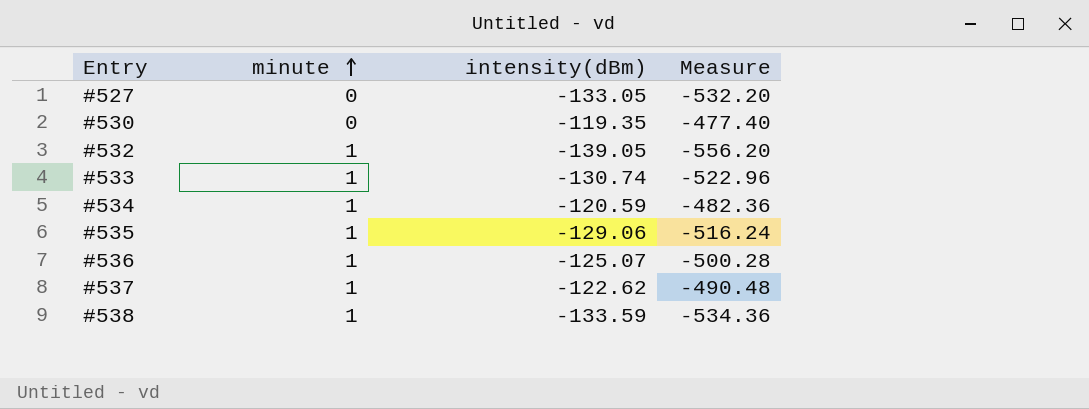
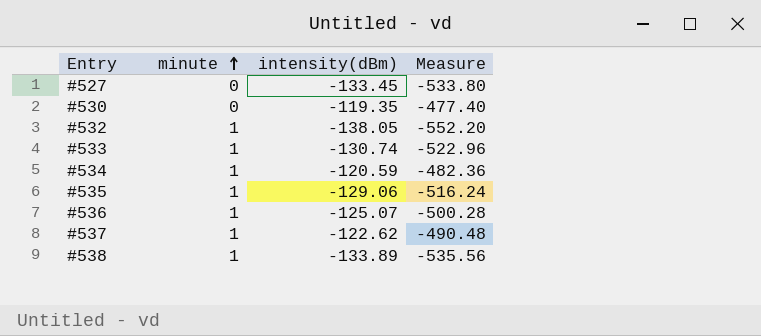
#527 | intensity(dBm): -133.05 -> -133.45
#527 | Measure: -532.20 -> -533.80
#532 | intensity(dBm): -139.05 -> -138.05
#532 | Measure: -556.20 -> -552.20
#538 | intensity(dBm): -133.59 -> -133.89
#538 | Measure: -534.36 -> -535.56

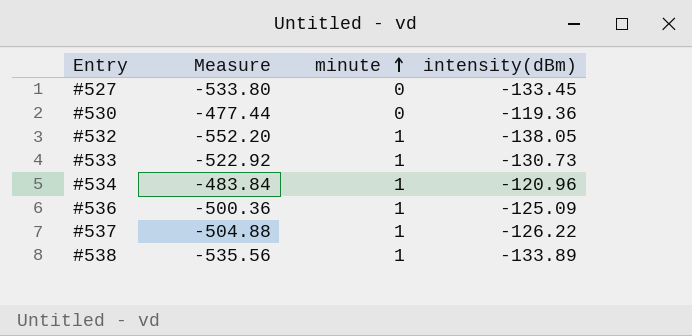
column Measure | position: 4 -> 2
row #535: 1 | -129.06 | -516.24 -> none
#530 | Measure: -477.40 -> -477.44
#530 | intensity(dBm): -119.35 -> -119.36
#533 | Measure: -522.96 -> -522.92
#533 | intensity(dBm): -130.74 -> -130.73
#534 | Measure: -482.36 -> -483.84
#534 | intensity(dBm): -120.59 -> -120.96
#536 | Measure: -500.28 -> -500.36
#536 | intensity(dBm): -125.07 -> -125.09
#537 | Measure: -490.48 -> -504.88
#537 | intensity(dBm): -122.62 -> -126.22

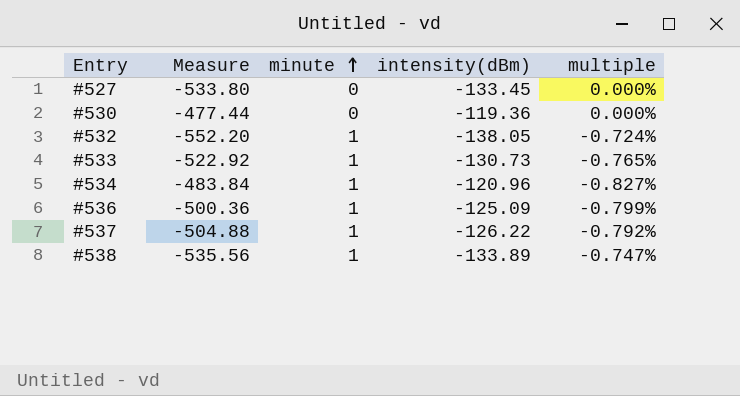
column multiple | formula: none -> [minute] / [intensity(dBm)]

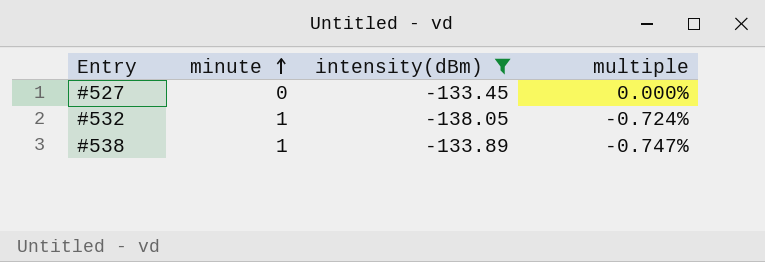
filter: none -> intensity(dBm) <= -133.45
column Measure | formula: [intensity(dBm)] * 4 -> none

